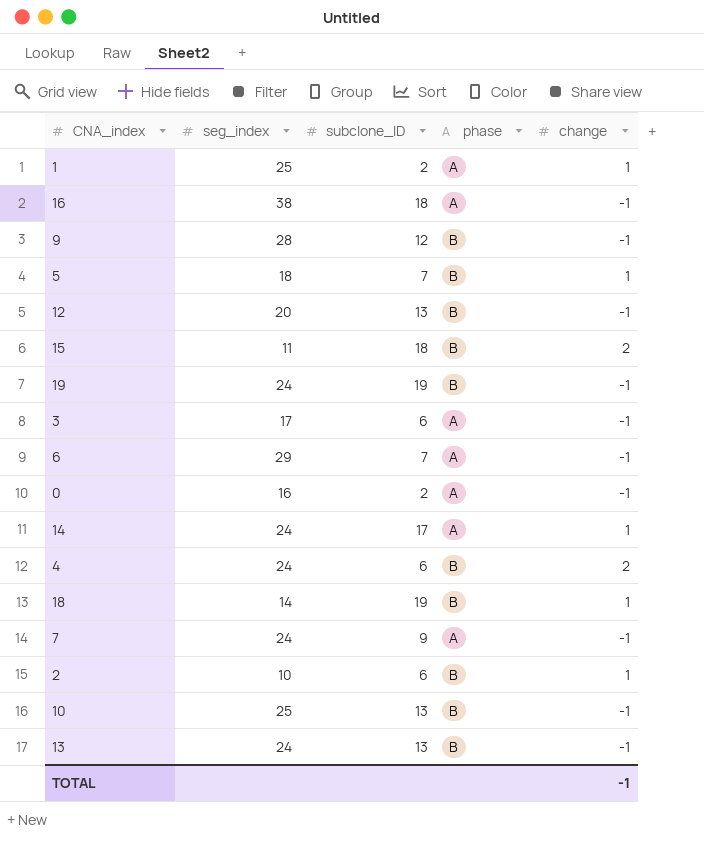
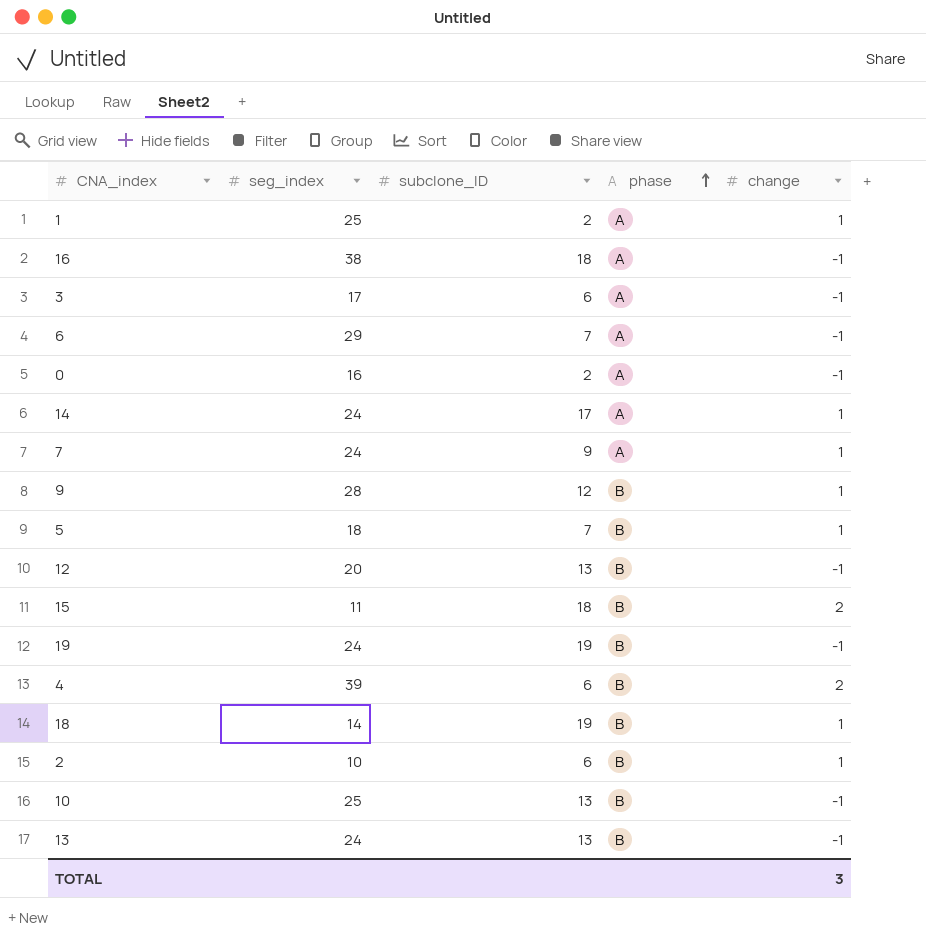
row order: none -> phase ascending
7 | change: -1 -> 1
9 | change: -1 -> 1
4 | seg_index: 24 -> 39
TOTAL | change: -1 -> 3

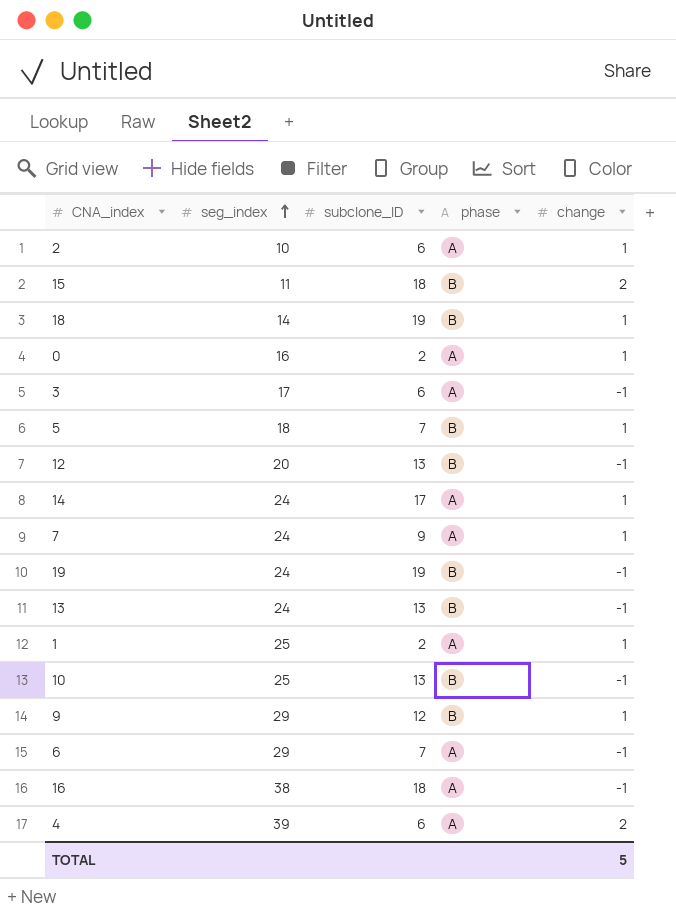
row order: phase ascending -> seg_index ascending
2 | phase: B -> A
0 | change: -1 -> 1
9 | seg_index: 28 -> 29
4 | phase: B -> A
TOTAL | change: 3 -> 5

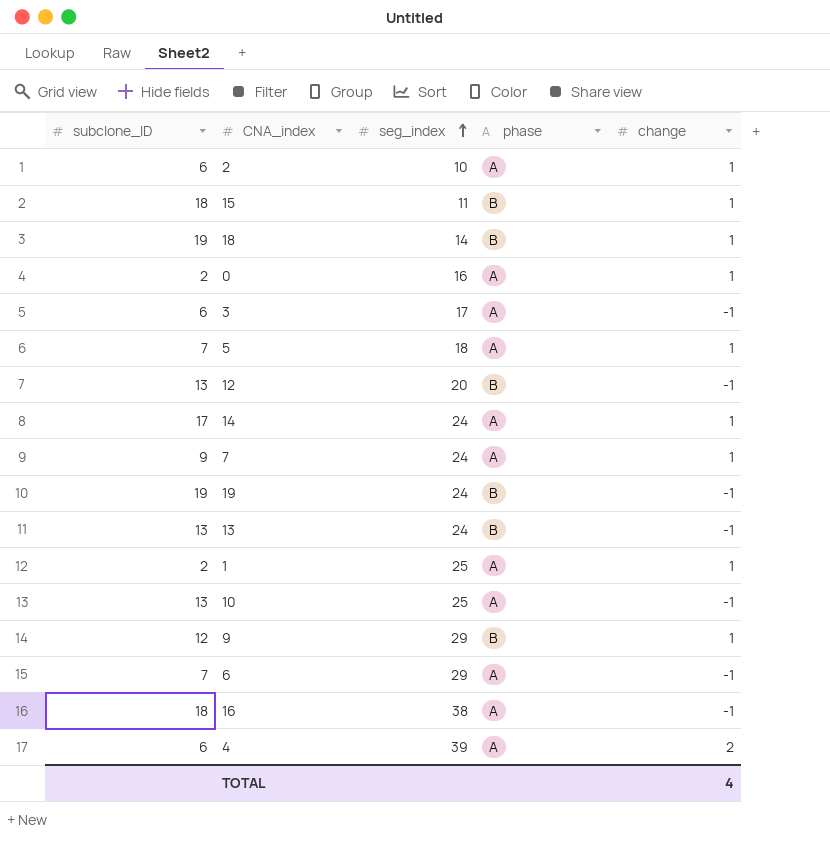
column subclone_ID | position: 3 -> 1
15 | change: 2 -> 1
5 | phase: B -> A
10 | phase: B -> A
TOTAL | change: 5 -> 4

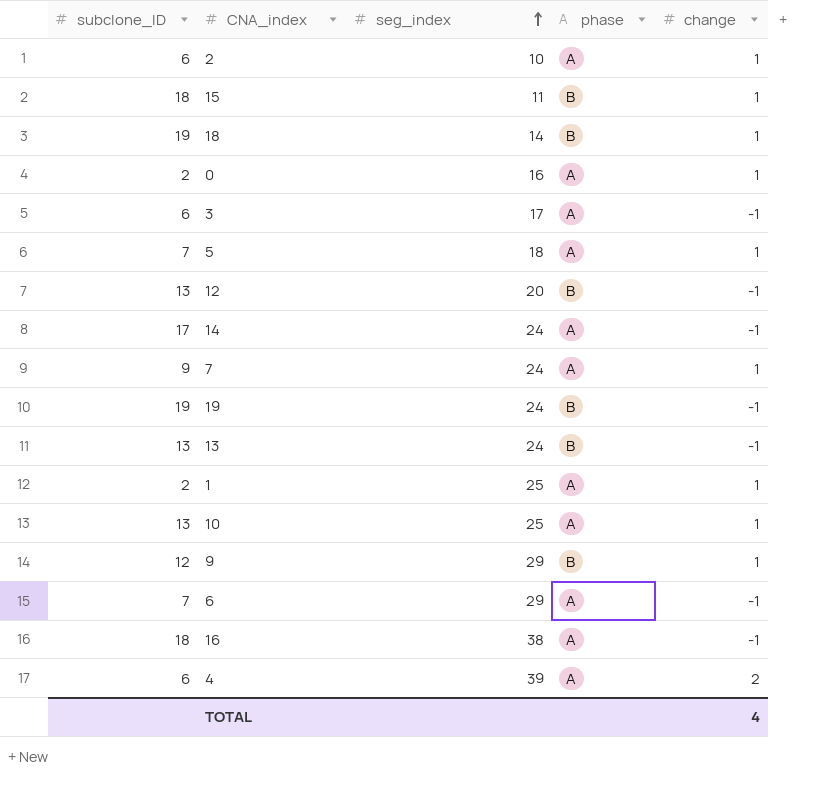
14 | change: 1 -> -1
10 | change: -1 -> 1

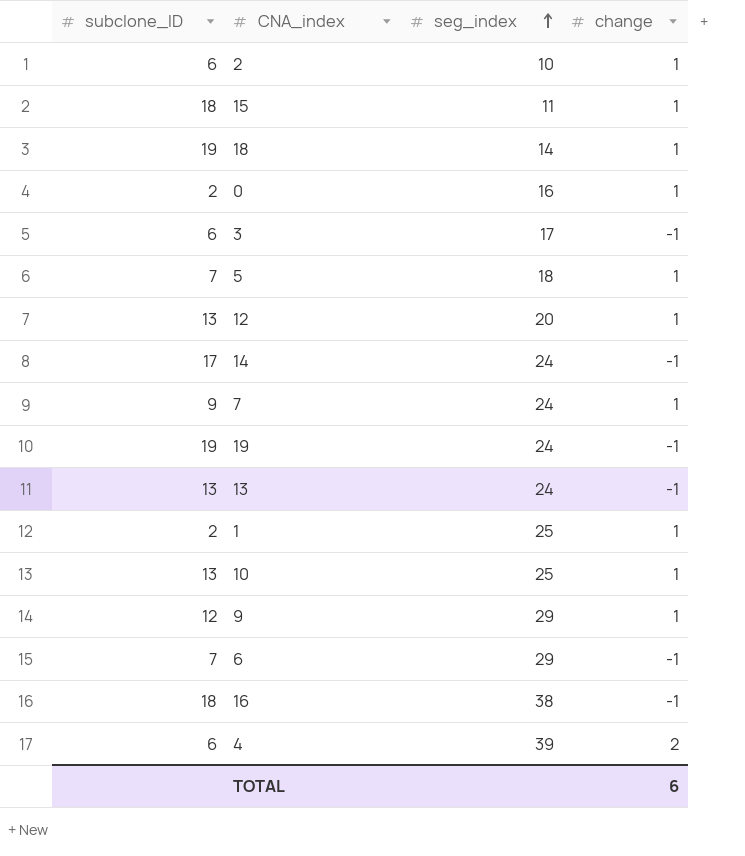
column phase | position: 4 -> none
12 | change: -1 -> 1
TOTAL | change: 4 -> 6

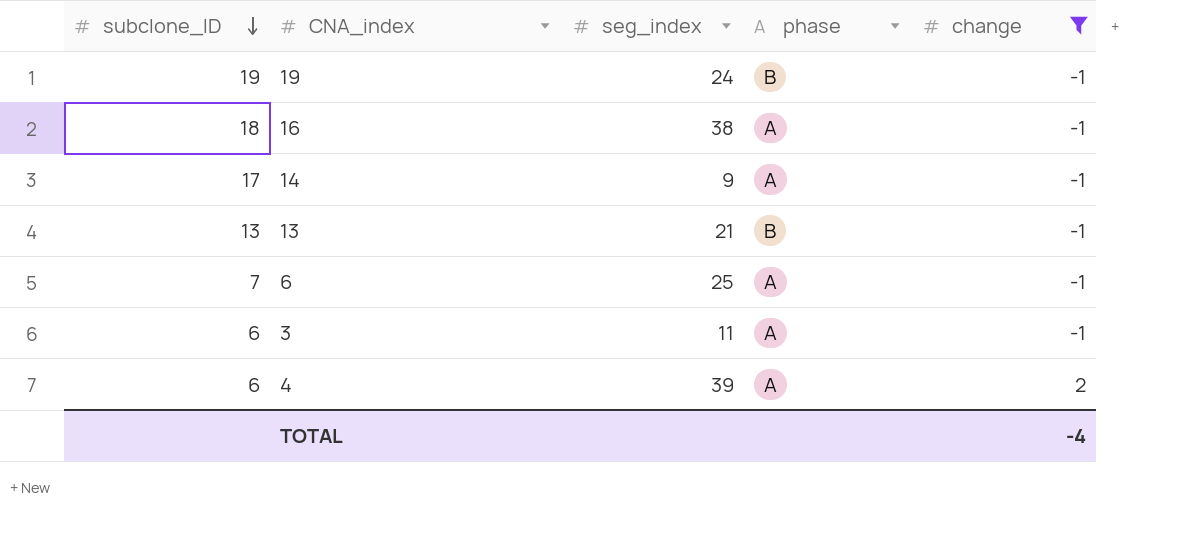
filter: none -> change != 1
row order: seg_index ascending -> subclone_ID descending
column phase | position: none -> 4
14 | seg_index: 24 -> 9
13 | seg_index: 24 -> 21
6 | seg_index: 29 -> 25
3 | seg_index: 17 -> 11
TOTAL | change: 6 -> -4

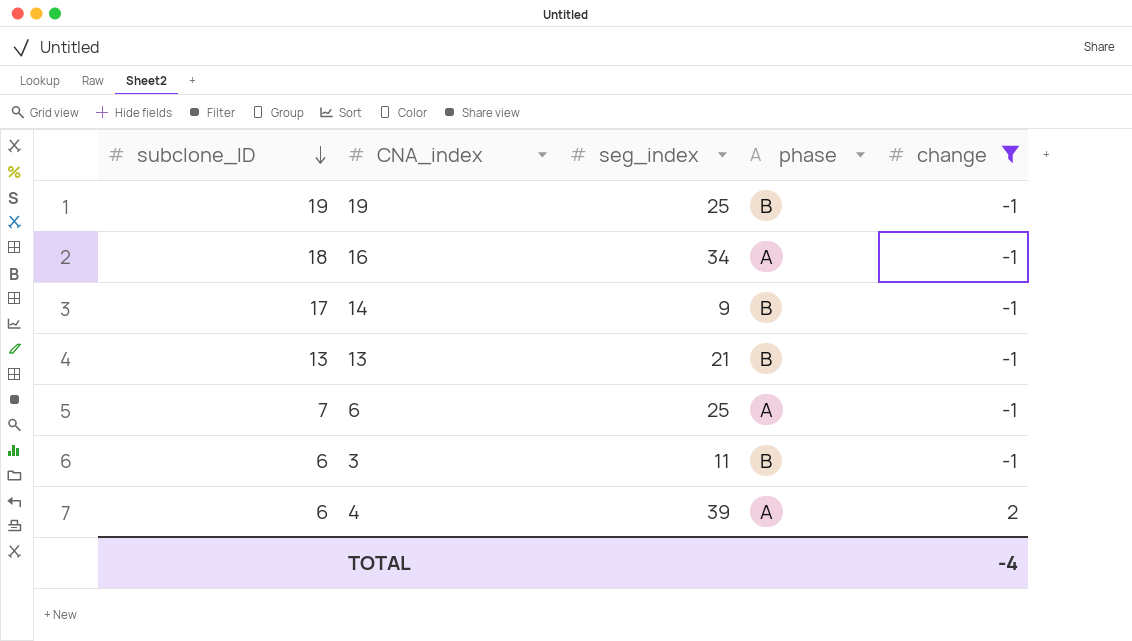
19 | seg_index: 24 -> 25
16 | seg_index: 38 -> 34
14 | phase: A -> B
3 | phase: A -> B

